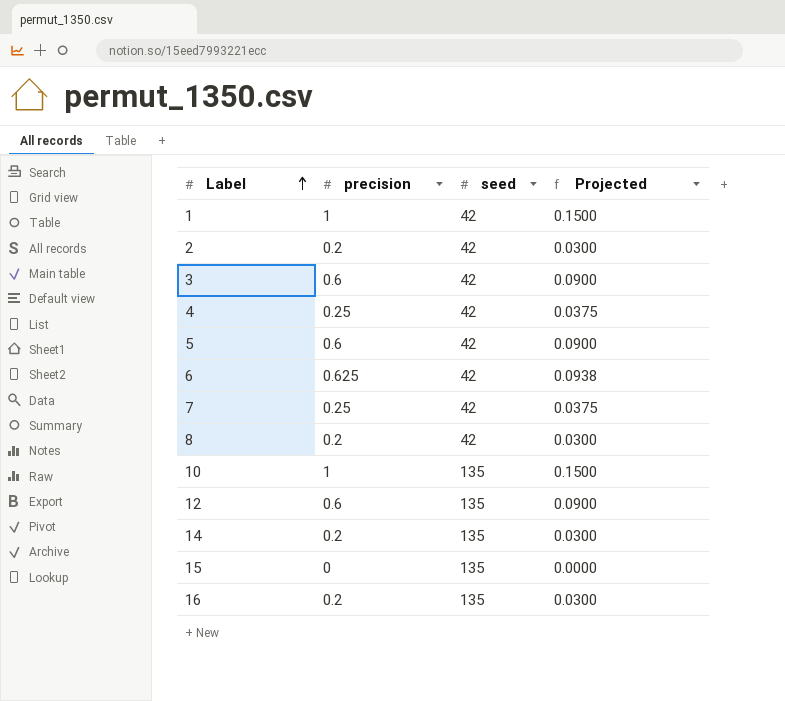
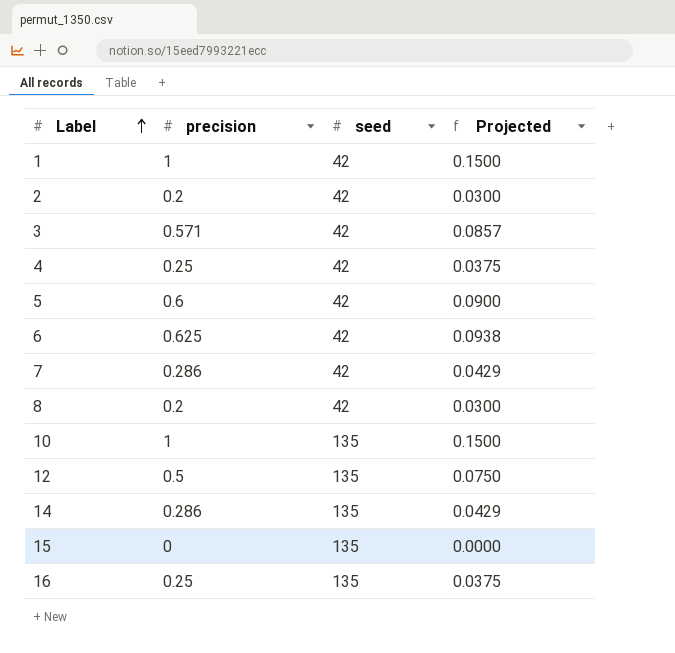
3 | precision: 0.6 -> 0.571
3 | Projected: 0.0900 -> 0.0857
7 | precision: 0.25 -> 0.286
7 | Projected: 0.0375 -> 0.0429
12 | precision: 0.6 -> 0.5
12 | Projected: 0.0900 -> 0.0750
14 | precision: 0.2 -> 0.286
14 | Projected: 0.0300 -> 0.0429
16 | precision: 0.2 -> 0.25
16 | Projected: 0.0300 -> 0.0375

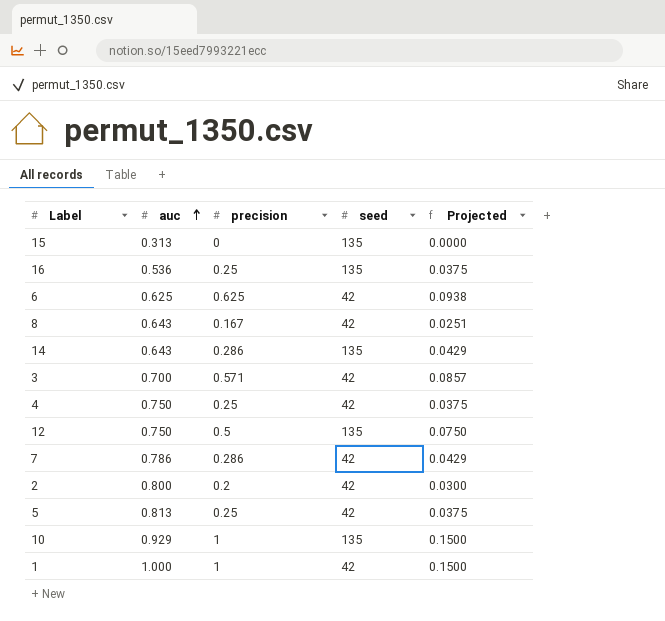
row order: Label ascending -> auc ascending
column auc | position: none -> 2
8 | precision: 0.2 -> 0.167
8 | Projected: 0.0300 -> 0.0251
5 | precision: 0.6 -> 0.25
5 | Projected: 0.0900 -> 0.0375

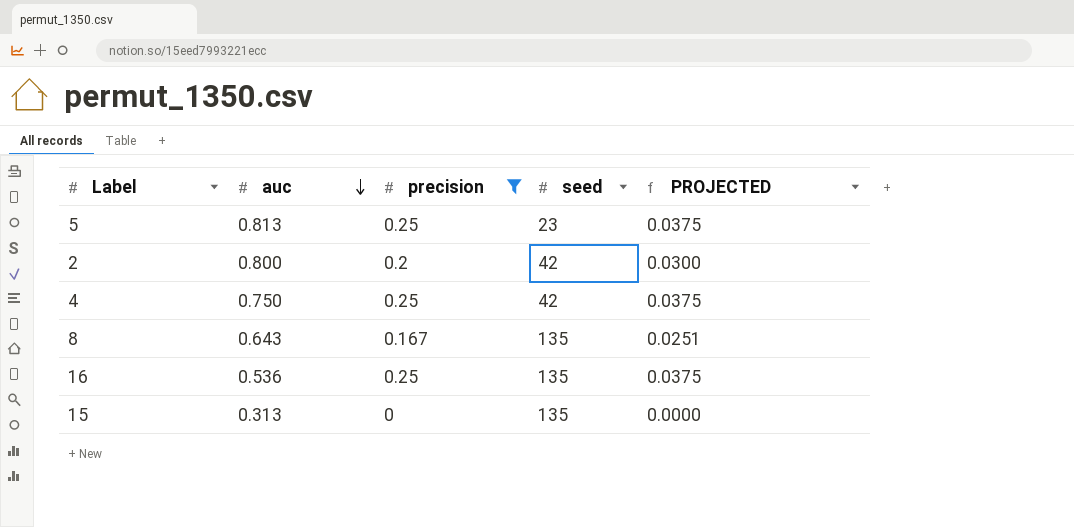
filter: none -> precision <= 0.25
row order: auc ascending -> auc descending
column name: Projected -> PROJECTED
5 | seed: 42 -> 23
8 | seed: 42 -> 135

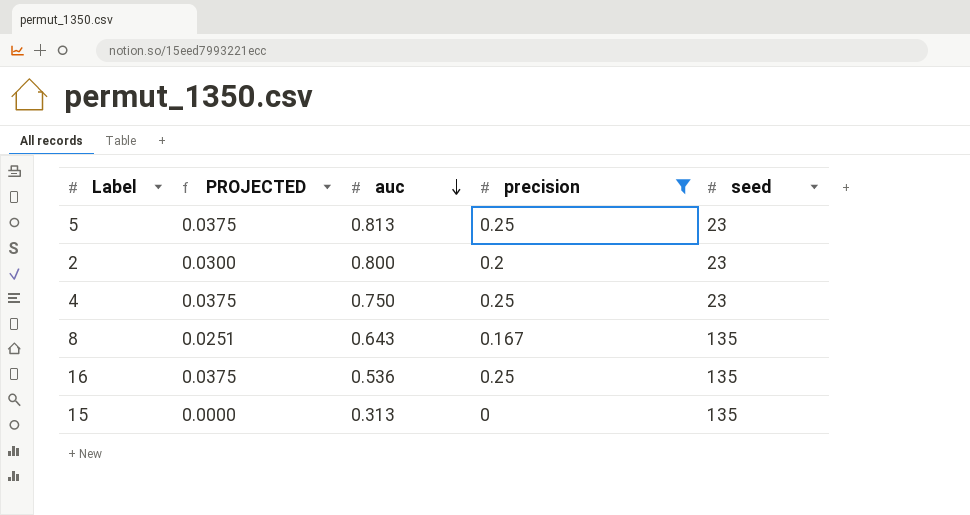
column PROJECTED | position: 5 -> 2
2 | seed: 42 -> 23
4 | seed: 42 -> 23

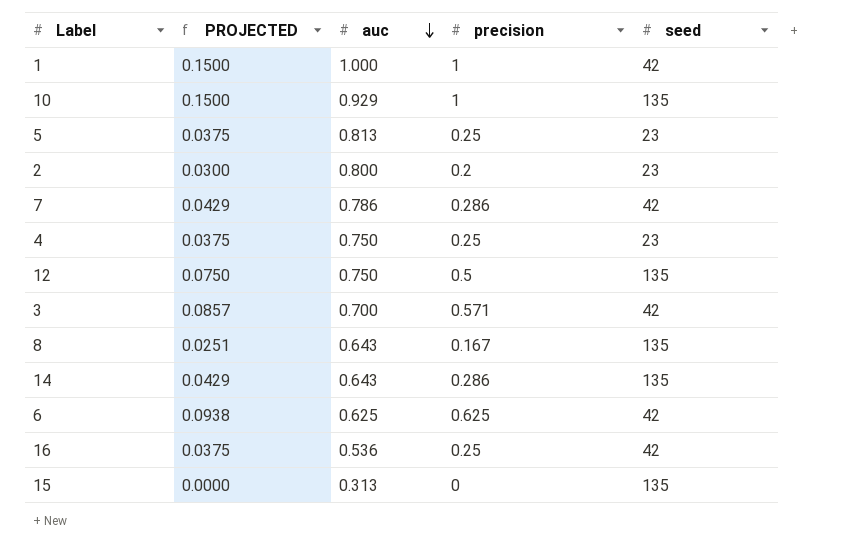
filter: precision <= 0.25 -> none
16 | seed: 135 -> 42

